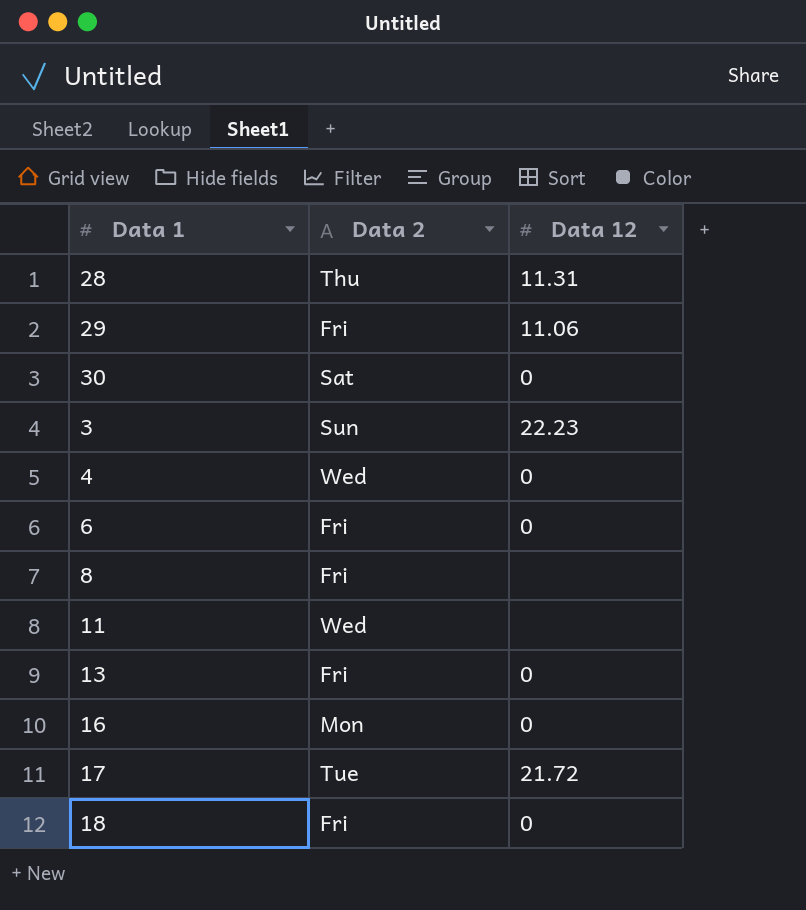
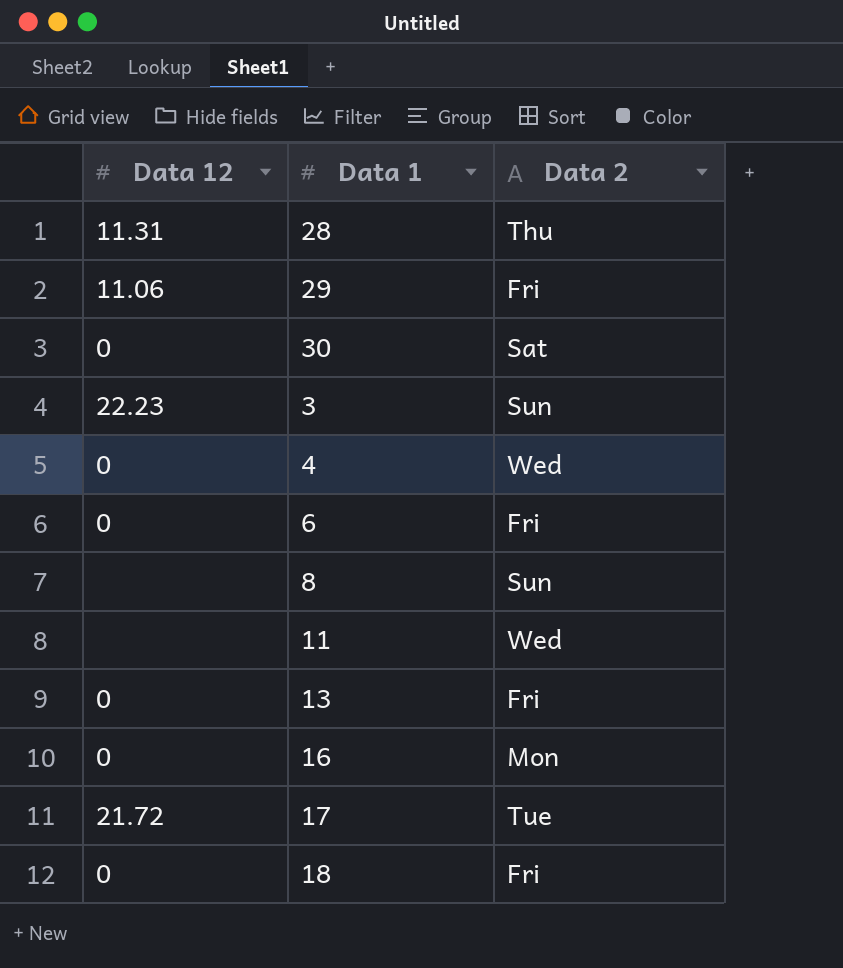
column Data 12 | position: 3 -> 1
8 | Data 2: Fri -> Sun

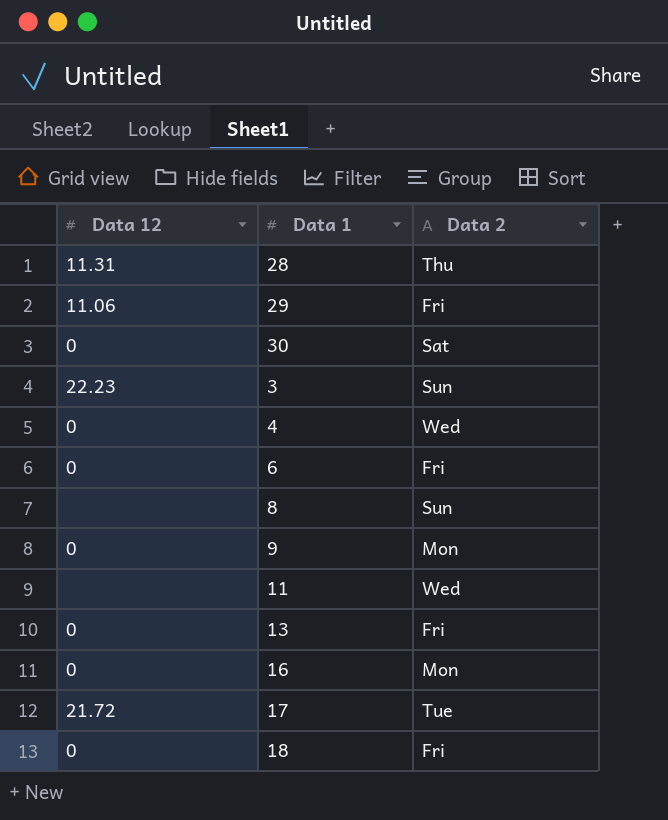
row 9: none -> 0 | Mon

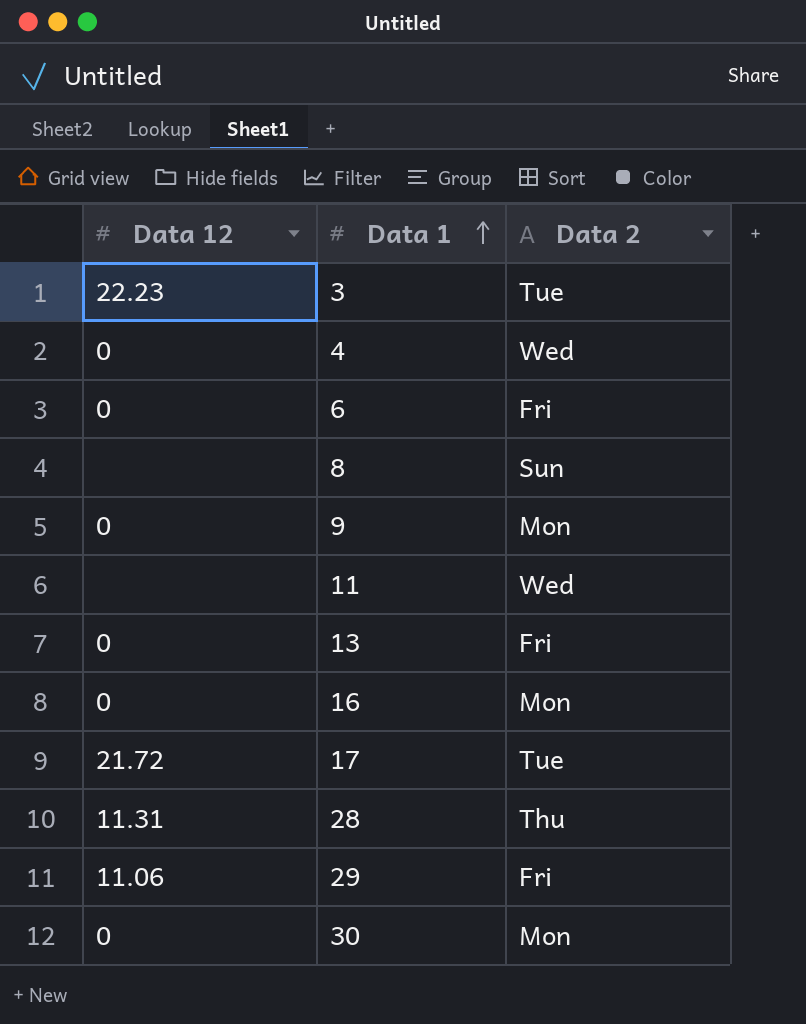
row order: none -> Data 1 ascending
row 18: 0 | Fri -> none
3 | Data 2: Sun -> Tue
30 | Data 2: Sat -> Mon

